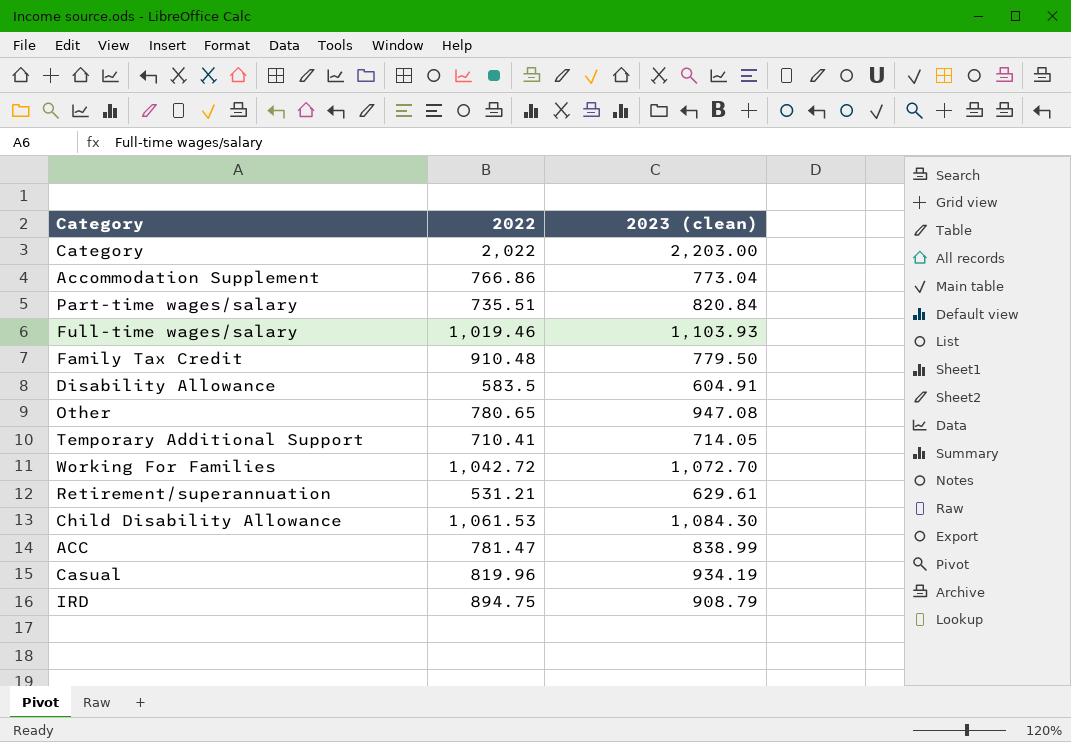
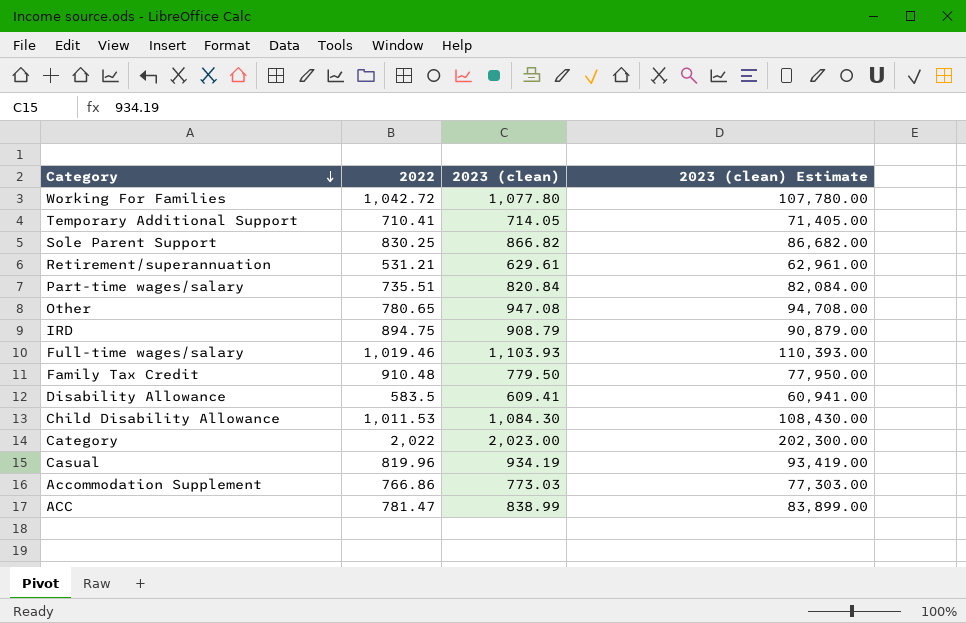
row order: none -> Category descending
column 2023 (clean) Estimate | formula: none -> [2023 (clean)] * 100
Working For Families | 2023 (clean): 1,072.70 -> 1,077.80
row Sole Parent Support: none -> 830.25 | 866.82 | 86,682.00
Disability Allowance | 2023 (clean): 604.91 -> 609.41
Child Disability Allowance | 2022: 1,061.53 -> 1,011.53
Category | 2023 (clean): 2,203.00 -> 2,023.00
Accommodation Supplement | 2023 (clean): 773.04 -> 773.03

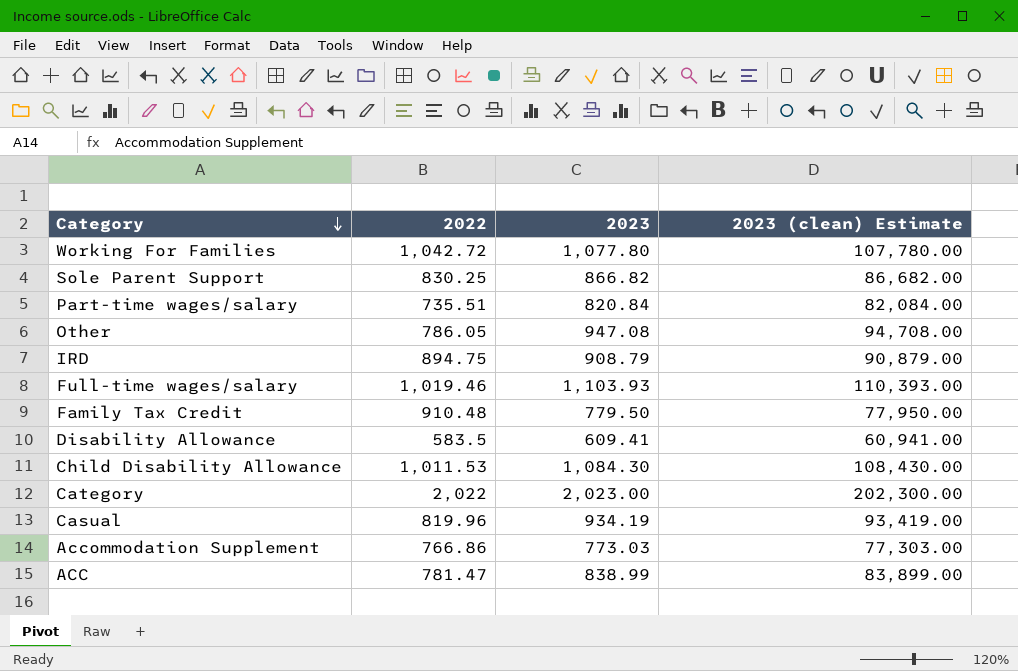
column name: 2023 (clean) -> 2023
row Temporary Additional Support: 710.41 | 714.05 | 71,405.00 -> none
row Retirement/superannuation: 531.21 | 629.61 | 62,961.00 -> none
Other | 2022: 780.65 -> 786.05

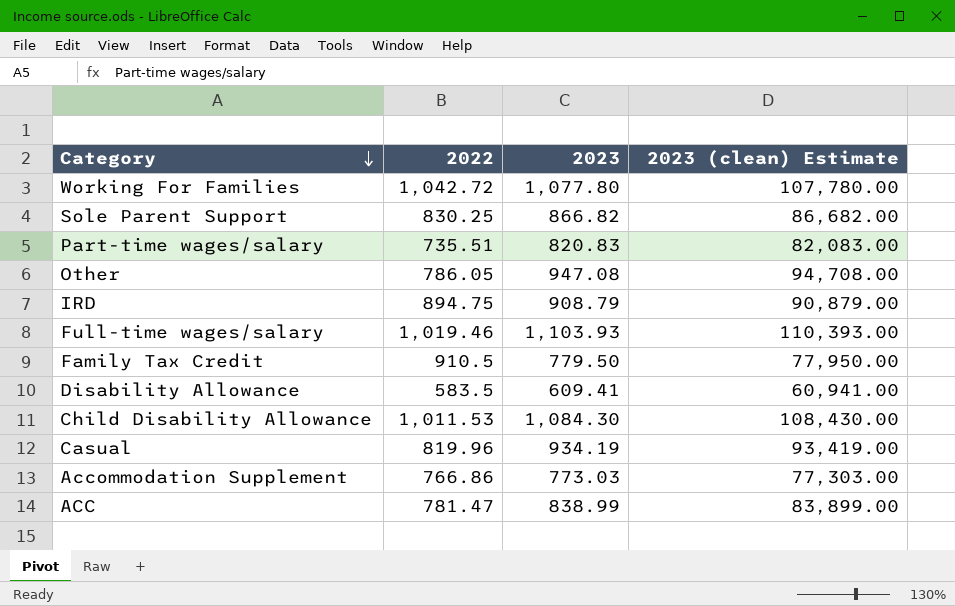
row Category: 2,022 | 2,023.00 | 202,300.00 -> none
Part-time wages/salary | 2023: 820.84 -> 820.83
Part-time wages/salary | 2023 (clean) Estimate: 82,084.00 -> 82,083.00
Family Tax Credit | 2022: 910.48 -> 910.5

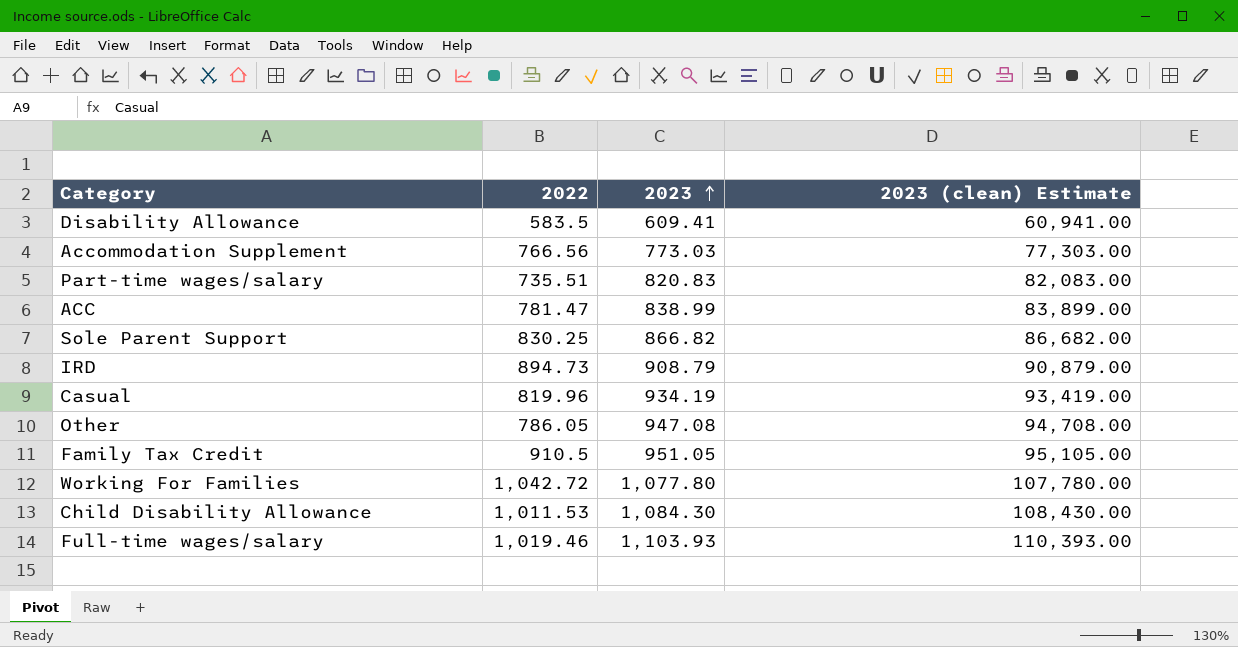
row order: Category descending -> 2023 ascending
Accommodation Supplement | 2022: 766.86 -> 766.56
IRD | 2022: 894.75 -> 894.73
Family Tax Credit | 2023: 779.50 -> 951.05
Family Tax Credit | 2023 (clean) Estimate: 77,950.00 -> 95,105.00

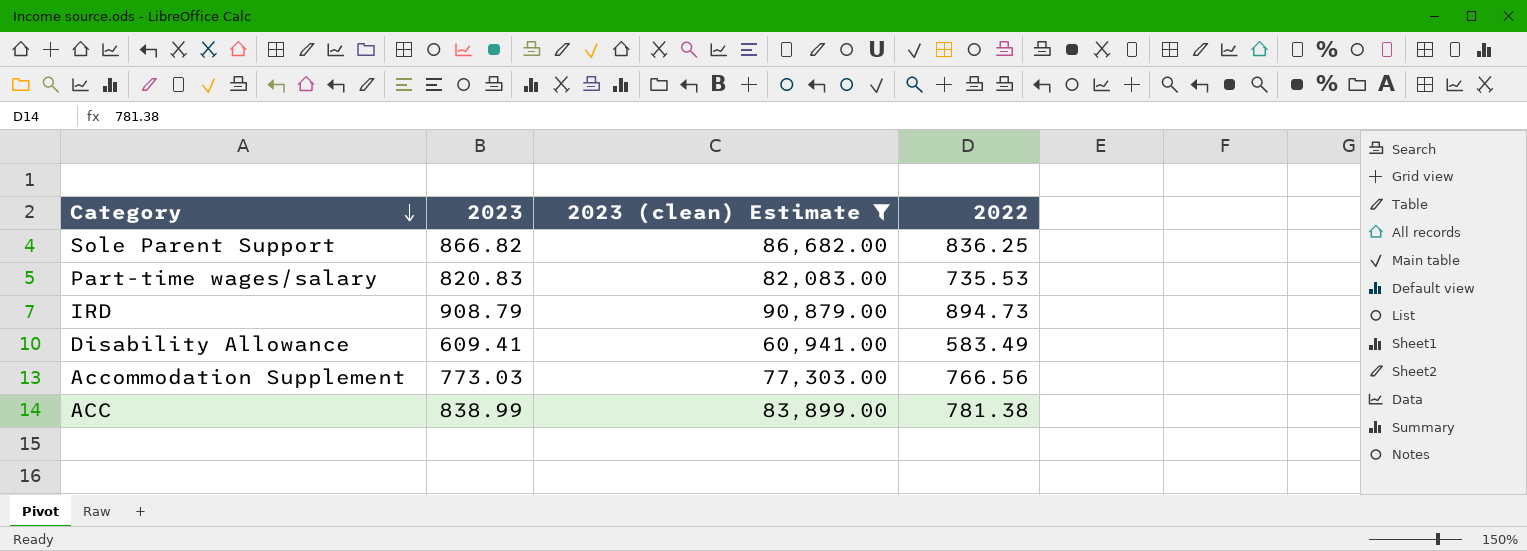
filter: none -> 2023 (clean) Estimate <= 90,879.00
row order: 2023 ascending -> Category descending
column 2022 | position: 2 -> 4
Sole Parent Support | 2022: 830.25 -> 836.25
Part-time wages/salary | 2022: 735.51 -> 735.53
Disability Allowance | 2022: 583.5 -> 583.49
ACC | 2022: 781.47 -> 781.38

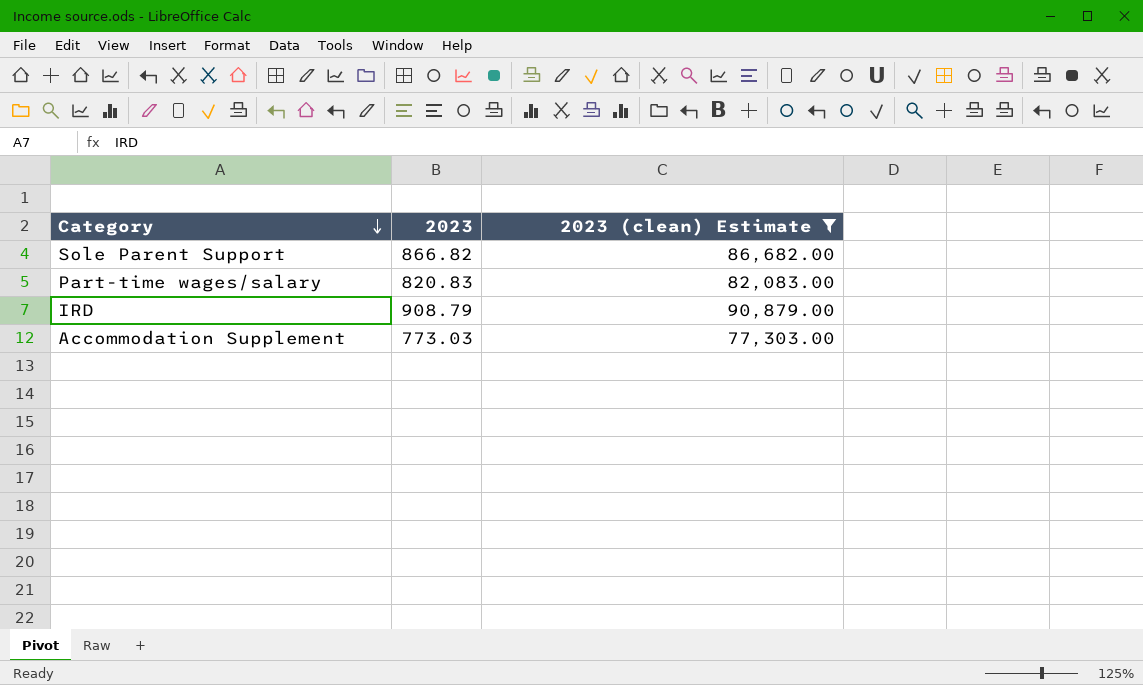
column 2022 | position: 4 -> none
row Disability Allowance: 609.41 | 60,941.00 | 583.49 -> none
row ACC: 838.99 | 83,899.00 | 781.38 -> none

